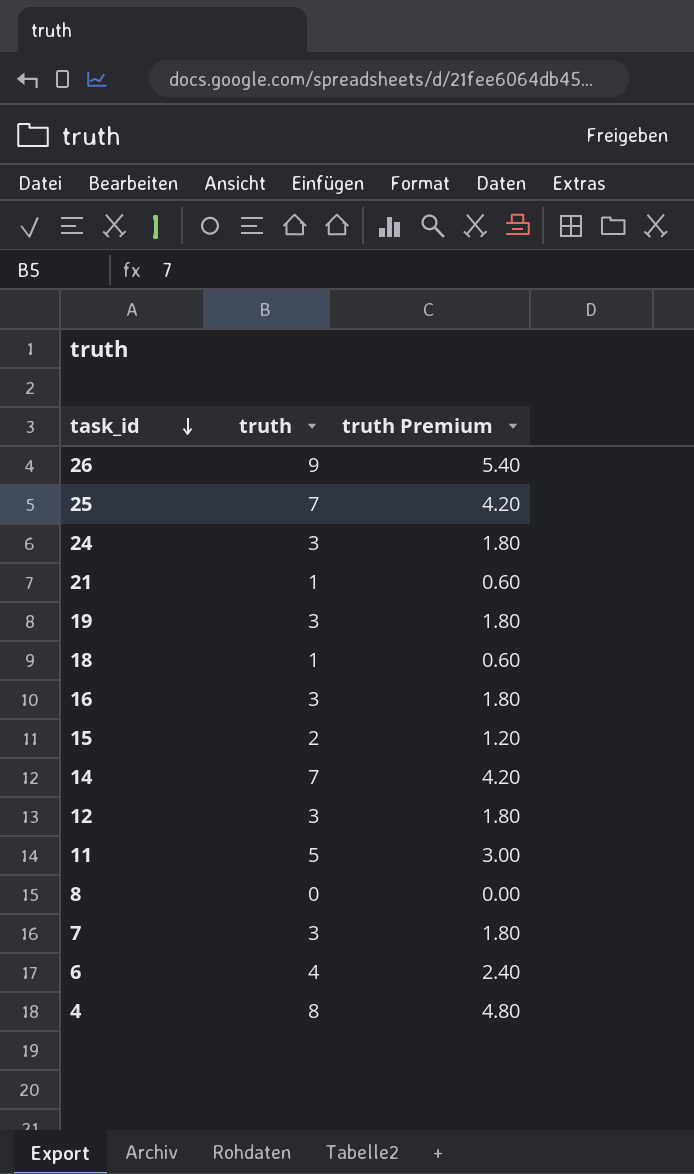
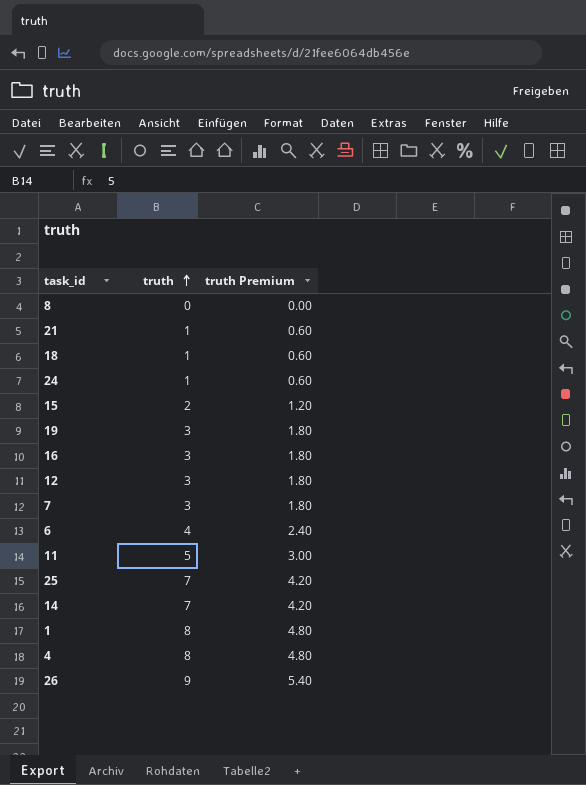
row order: task_id descending -> truth ascending
24 | truth: 3 -> 1
24 | truth Premium: 1.80 -> 0.60
row 1: none -> 8 | 4.80

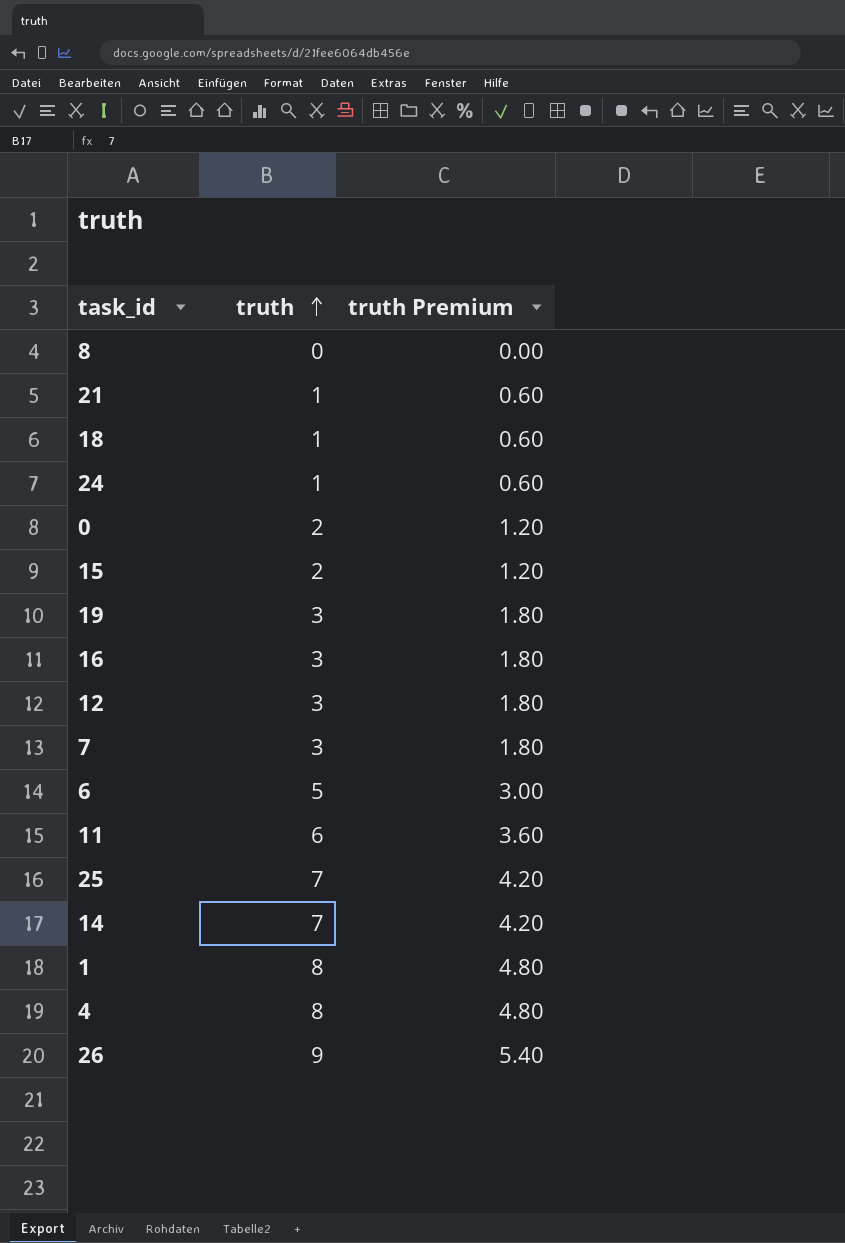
row 0: none -> 2 | 1.20
6 | truth: 4 -> 5
6 | truth Premium: 2.40 -> 3.00
11 | truth: 5 -> 6
11 | truth Premium: 3.00 -> 3.60

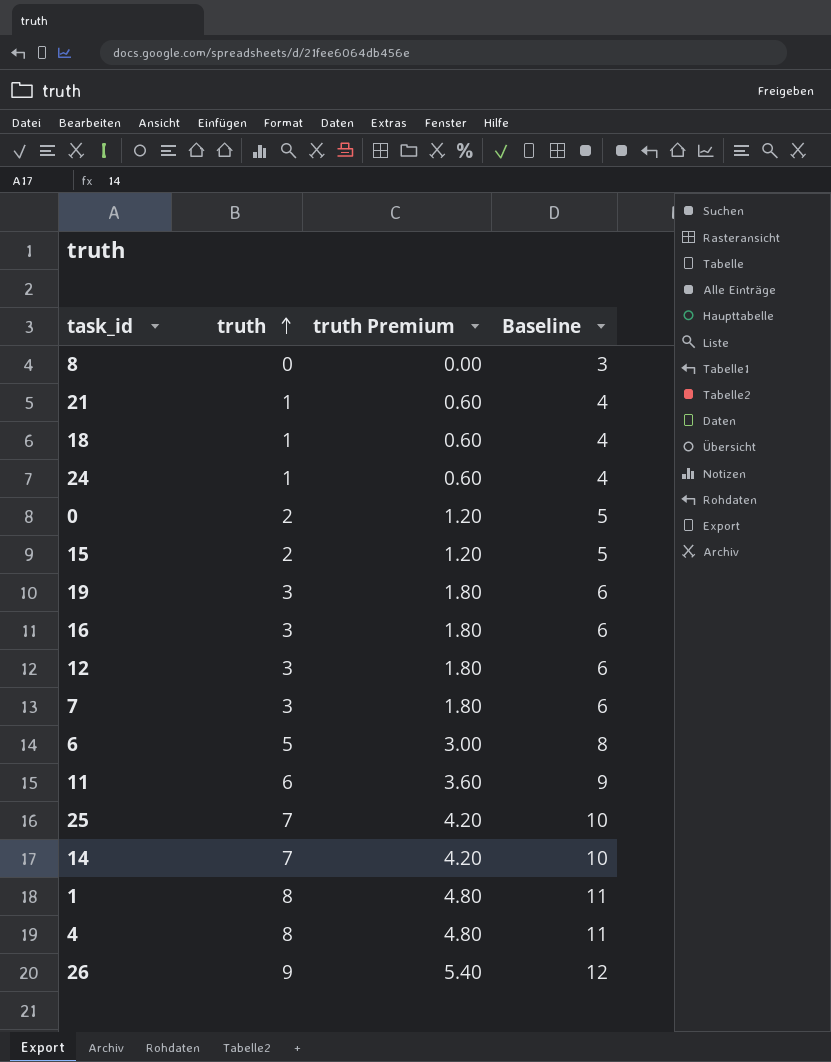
column Baseline | formula: none -> [truth] + 3

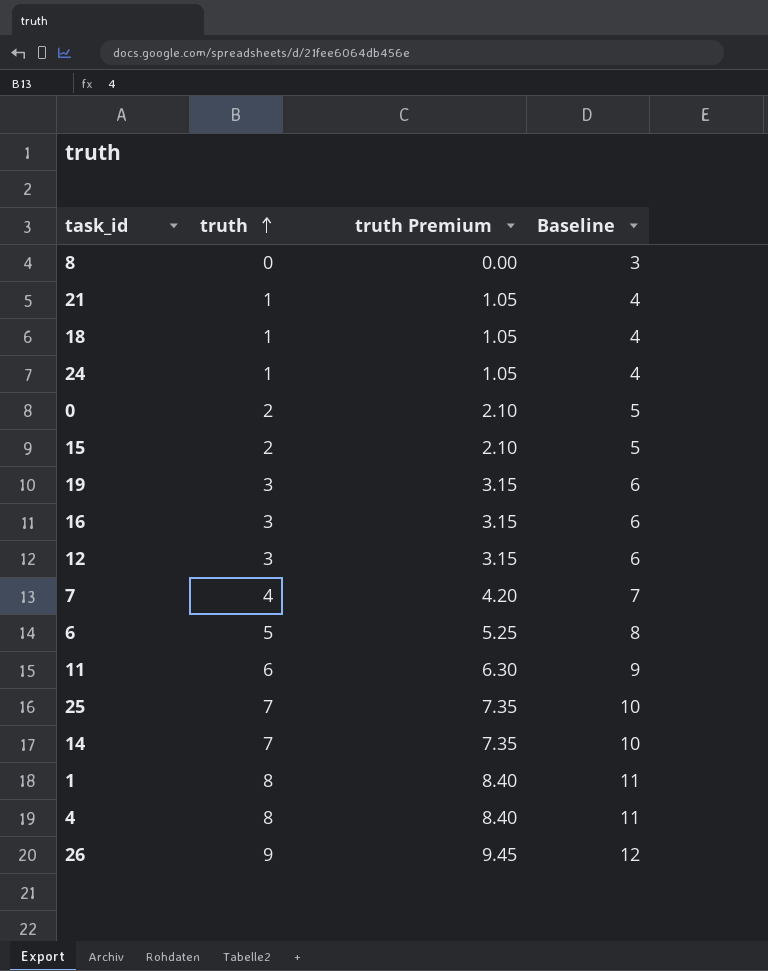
column truth Premium | formula: [truth] * 0.6 -> [truth] * 1.05
7 | truth: 3 -> 4
7 | Baseline: 6 -> 7

